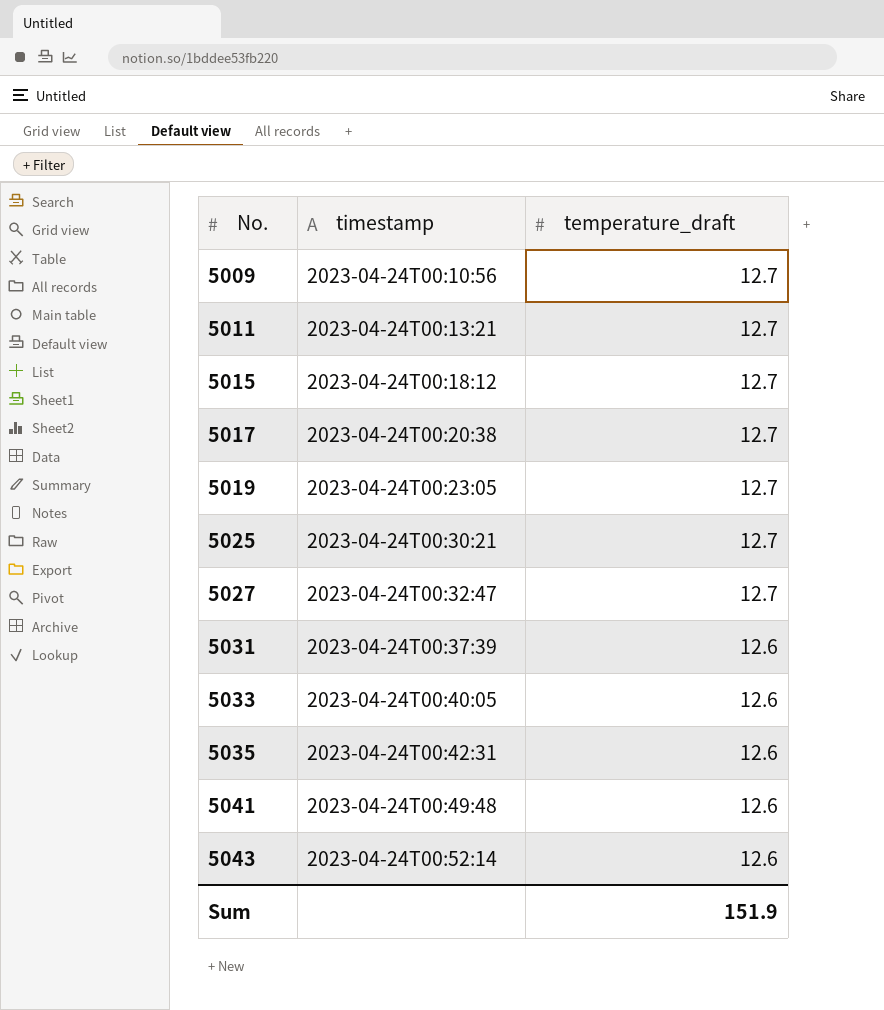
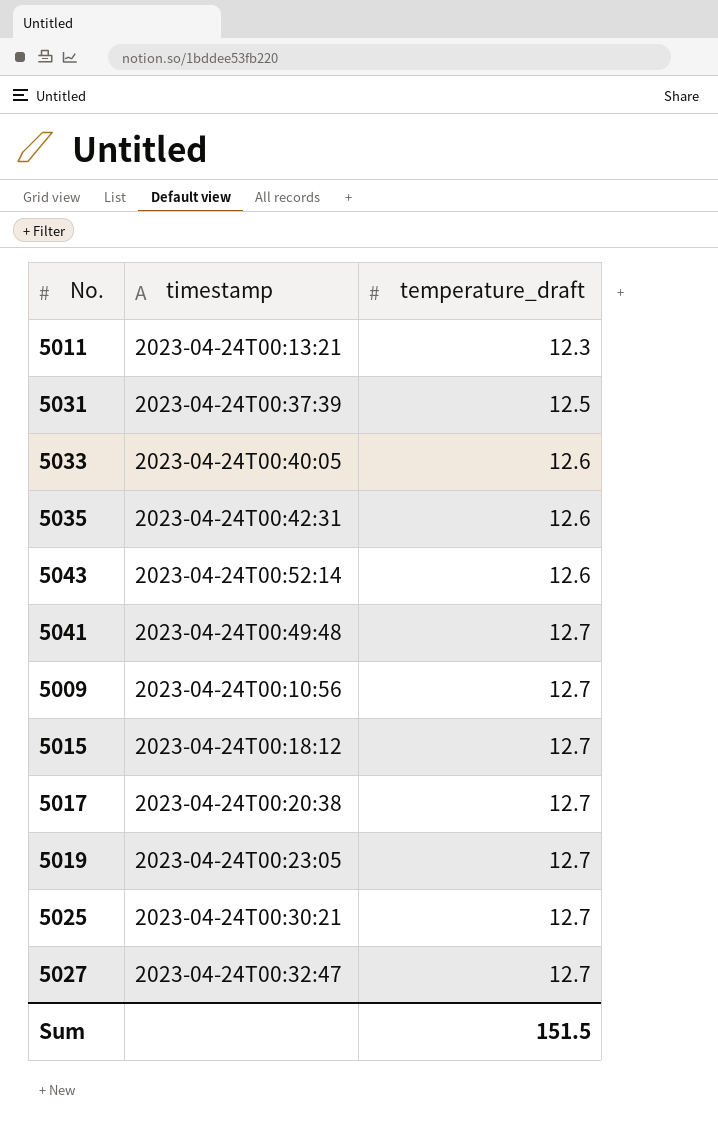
row order: No. ascending -> temperature_draft ascending
5011 | temperature_draft: 12.7 -> 12.3
5031 | temperature_draft: 12.6 -> 12.5
5041 | temperature_draft: 12.6 -> 12.7
Sum | temperature_draft: 151.9 -> 151.5

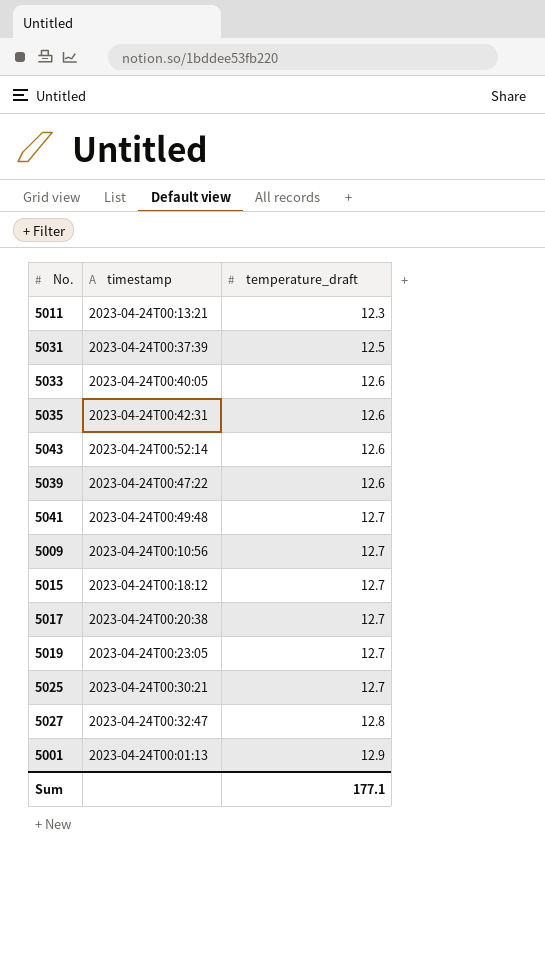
row 5039: none -> 2023-04-24T00:47:22 | 12.6
5027 | temperature_draft: 12.7 -> 12.8
row 5001: none -> 2023-04-24T00:01:13 | 12.9
Sum | temperature_draft: 151.5 -> 177.1

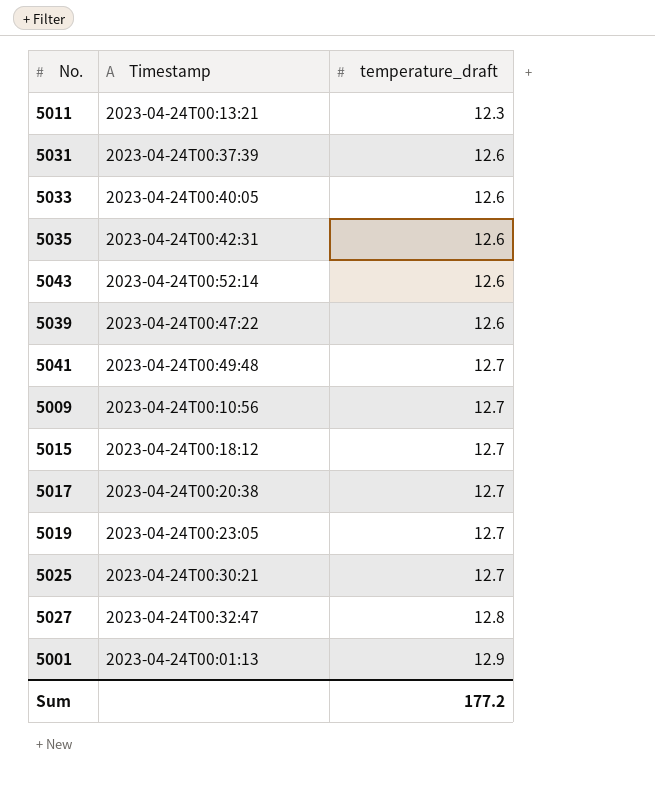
column name: timestamp -> Timestamp
5031 | temperature_draft: 12.5 -> 12.6
Sum | temperature_draft: 177.1 -> 177.2

